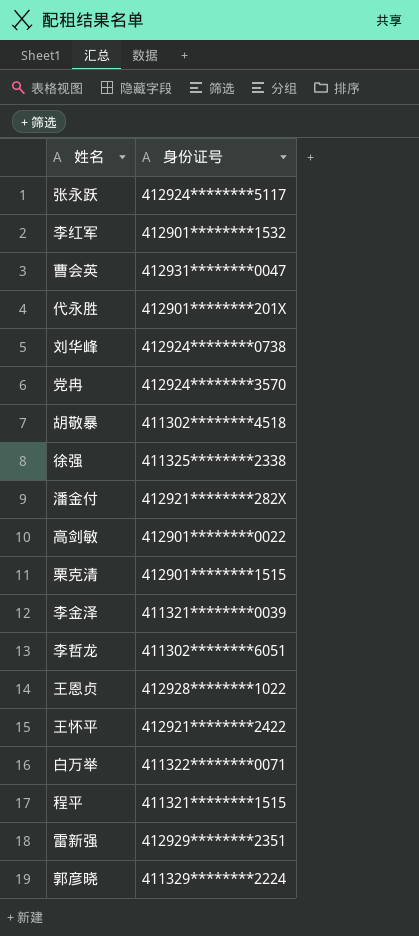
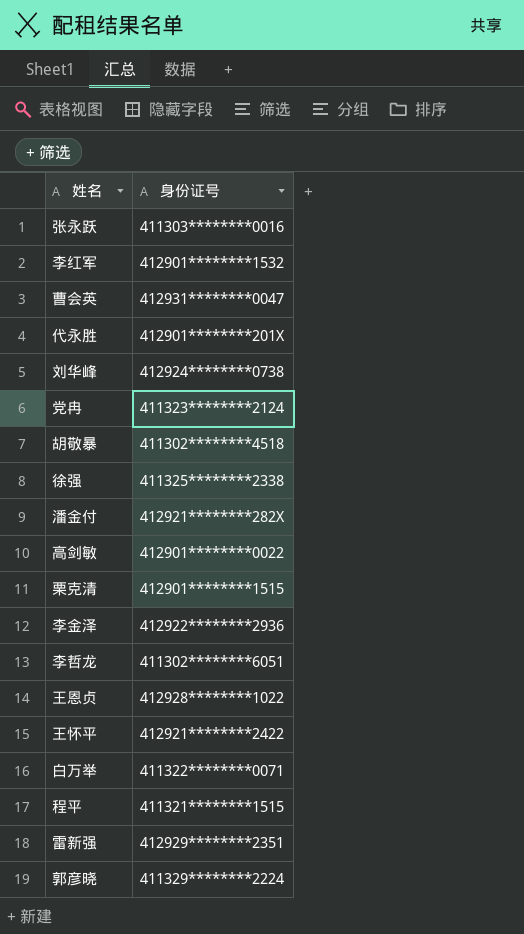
张永跃 | 身份证号: 412924********5117 -> 411303********0016
党冉 | 身份证号: 412924********3570 -> 411323********2124
李金泽 | 身份证号: 411321********0039 -> 412922********2936

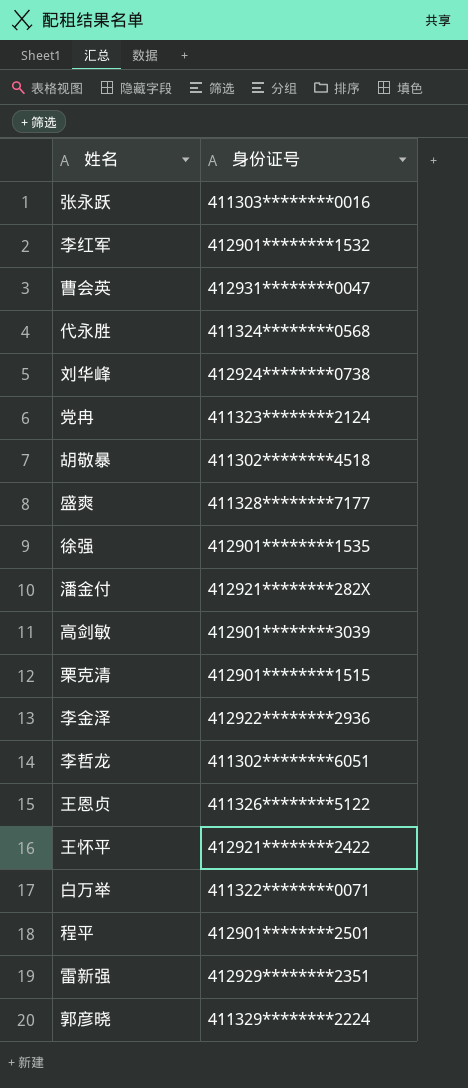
代永胜 | 身份证号: 412901********201X -> 411324********0568
row 盛爽: none -> 411328********7177
徐强 | 身份证号: 411325********2338 -> 412901********1535
高剑敏 | 身份证号: 412901********0022 -> 412901********3039
王恩贞 | 身份证号: 412928********1022 -> 411326********5122
程平 | 身份证号: 411321********1515 -> 412901********2501

